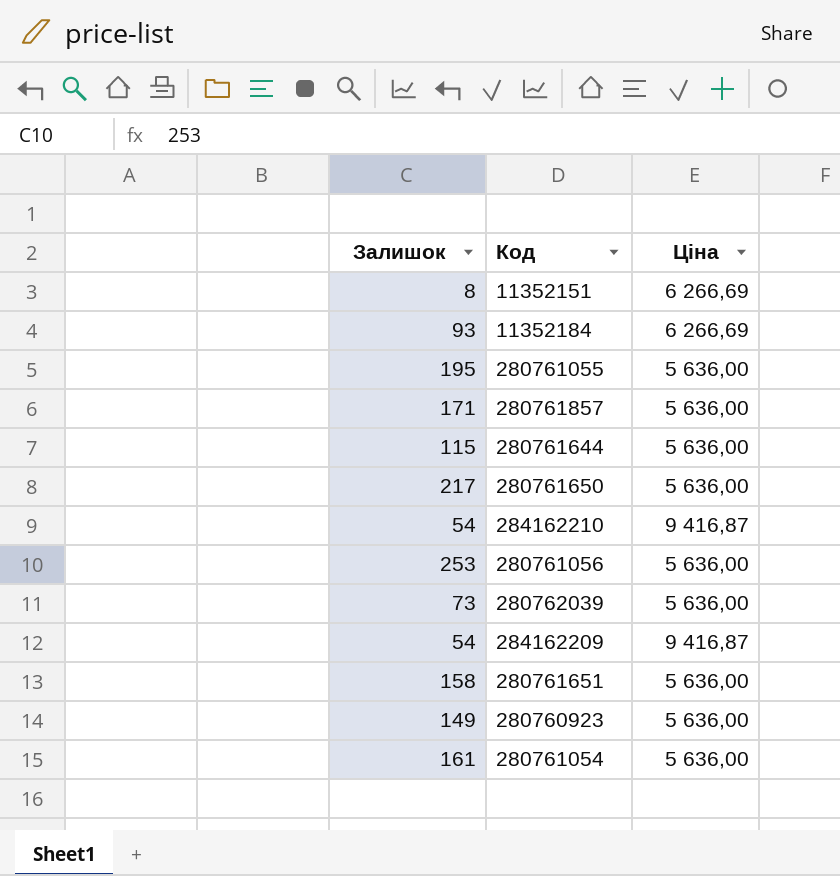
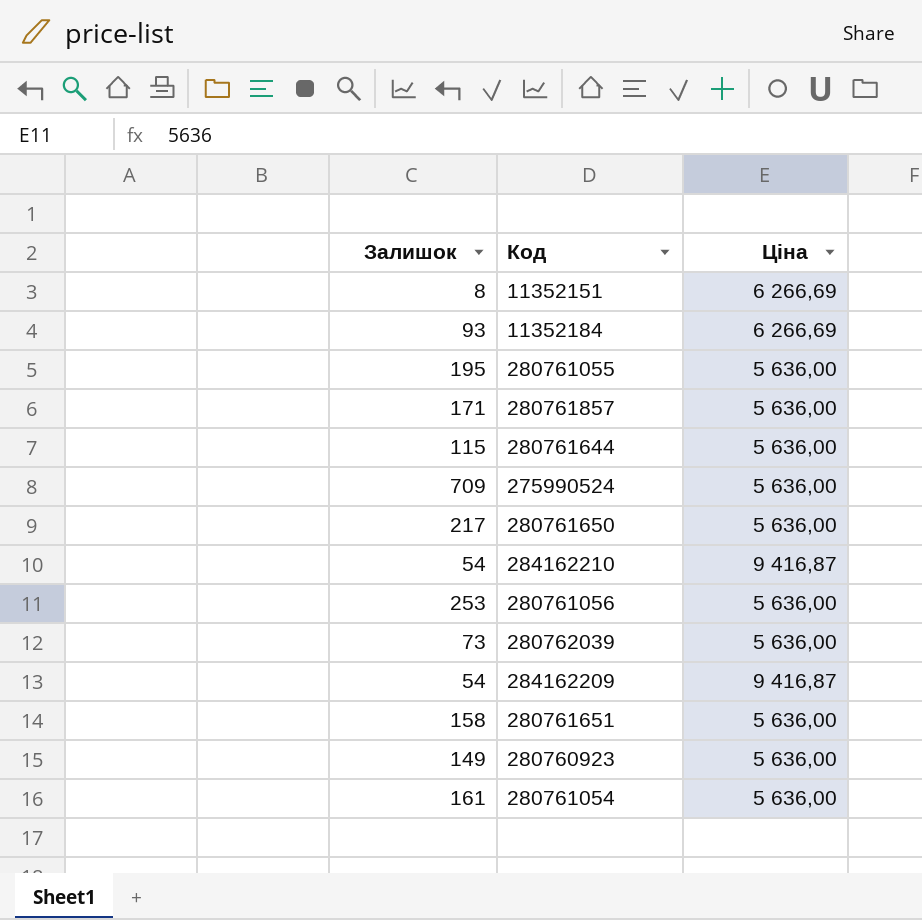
row 275990524: none -> 709 | 5 636,00

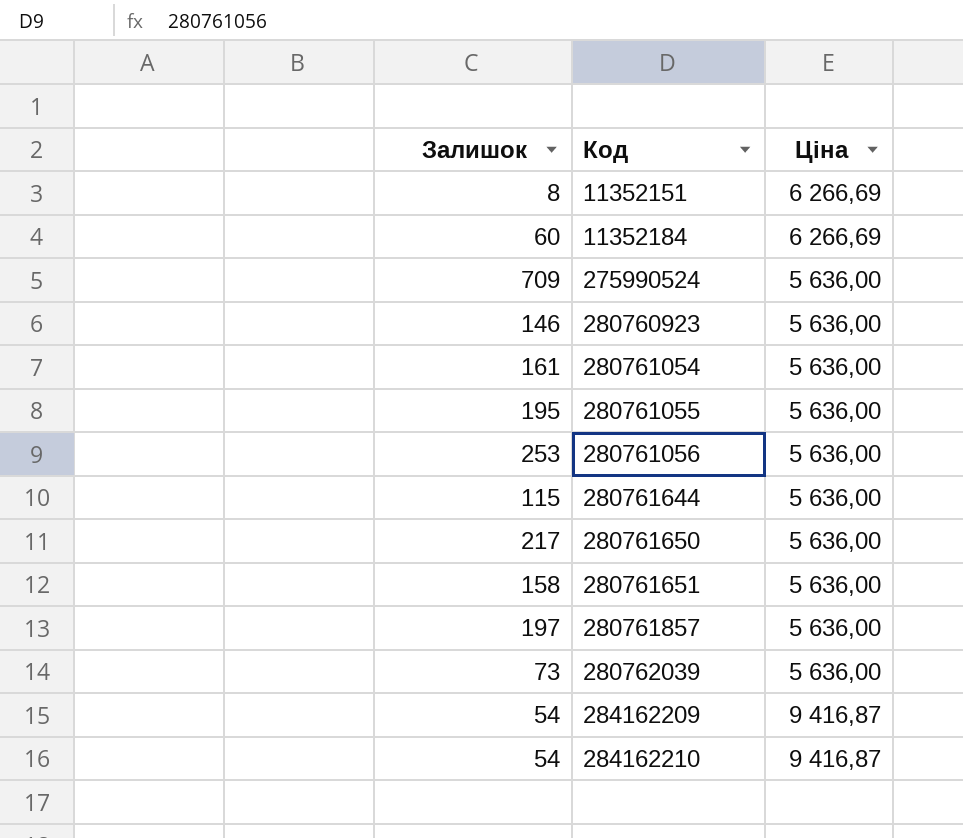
row order: none -> Код ascending
11352184 | Залишок: 93 -> 60
280760923 | Залишок: 149 -> 146
280761857 | Залишок: 171 -> 197

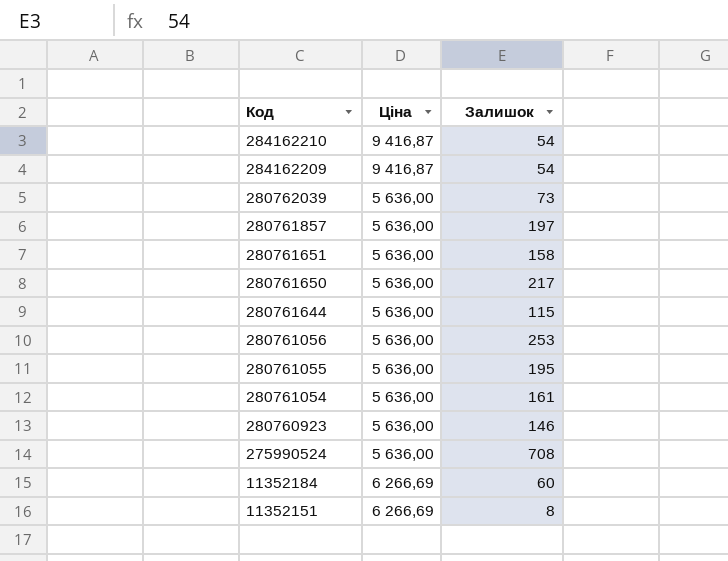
row order: Код ascending -> Код descending
column Залишок | position: 1 -> 3
275990524 | Залишок: 709 -> 708

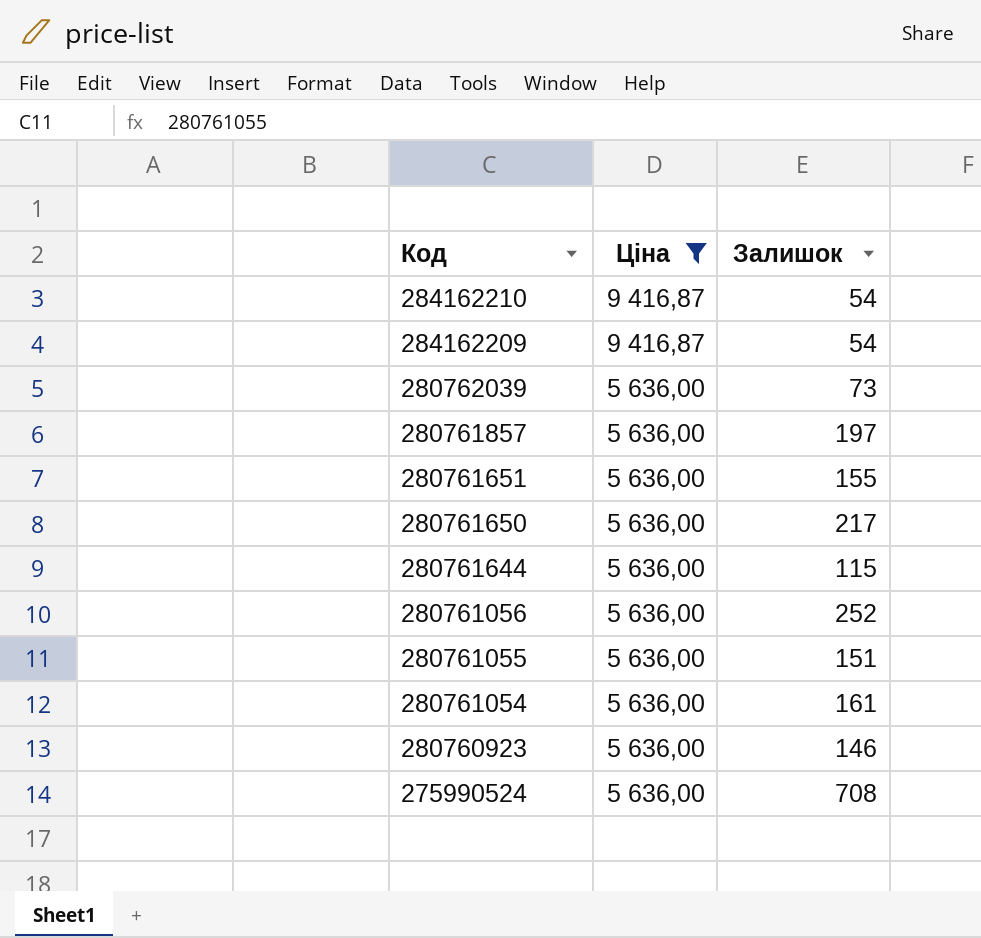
filter: none -> Ціна != 6 266,69
280761651 | Залишок: 158 -> 155
280761056 | Залишок: 253 -> 252
280761055 | Залишок: 195 -> 151

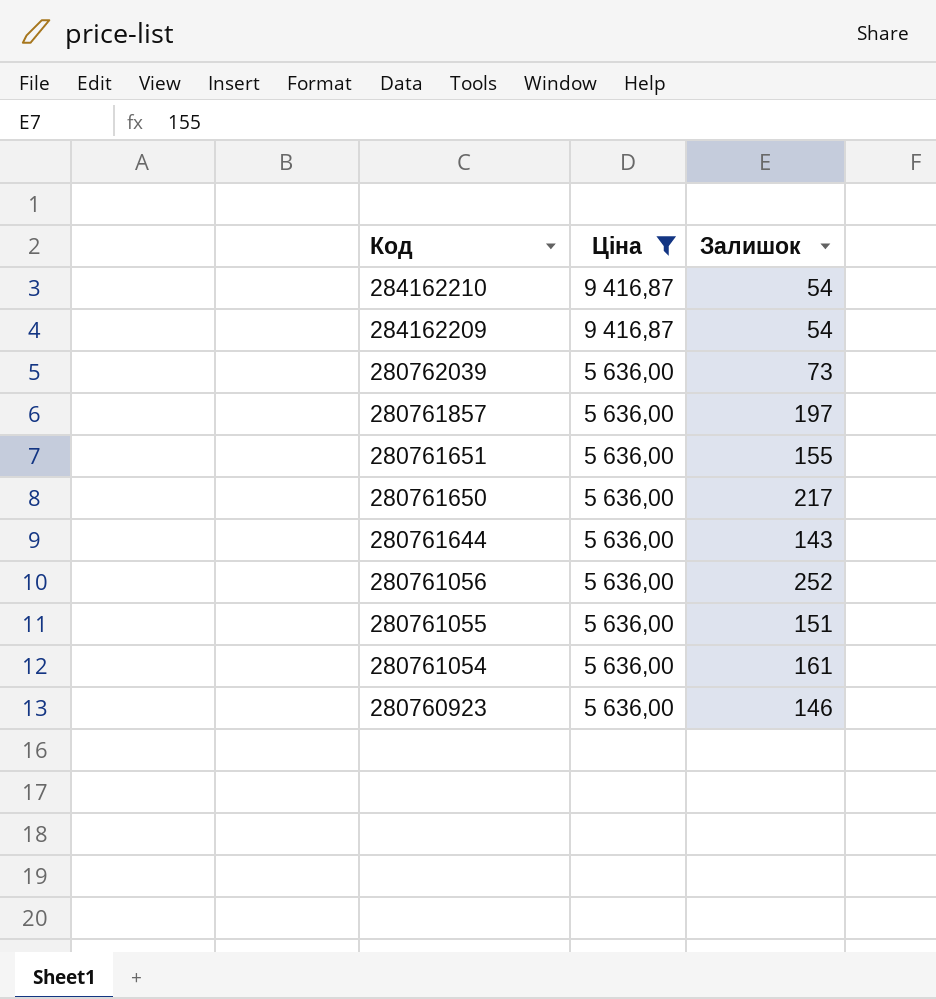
row 275990524: 5 636,00 | 708 -> none
280761644 | Залишок: 115 -> 143

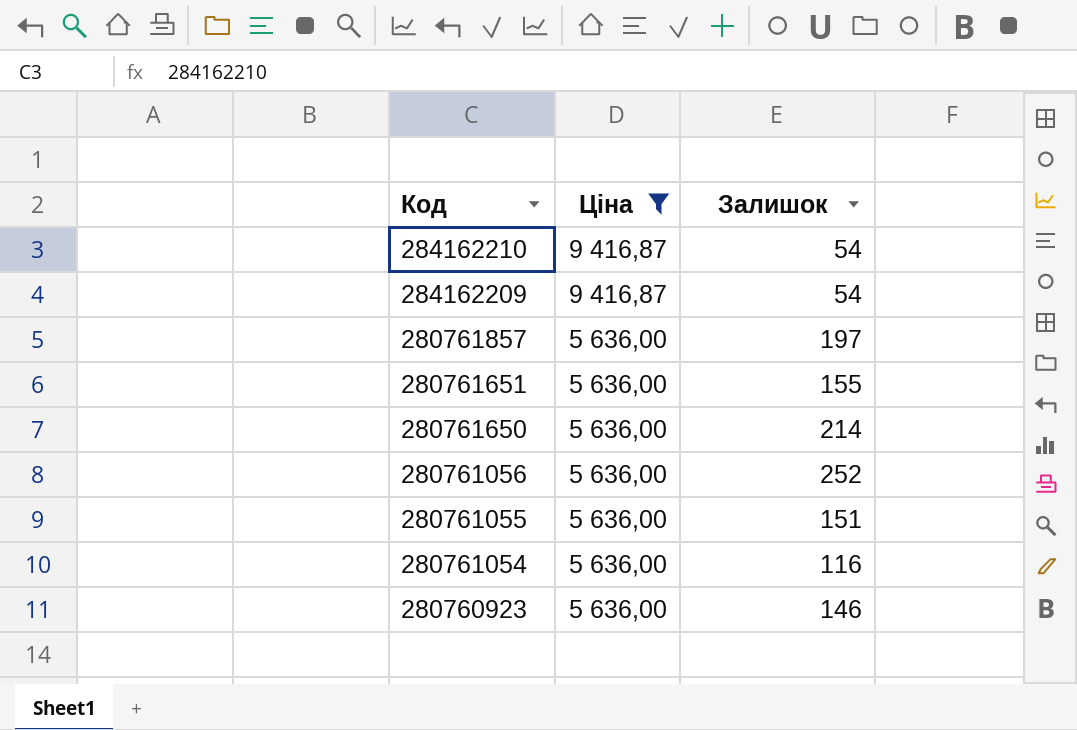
row 280762039: 5 636,00 | 73 -> none
row 280761644: 5 636,00 | 143 -> none
280761650 | Залишок: 217 -> 214
280761054 | Залишок: 161 -> 116

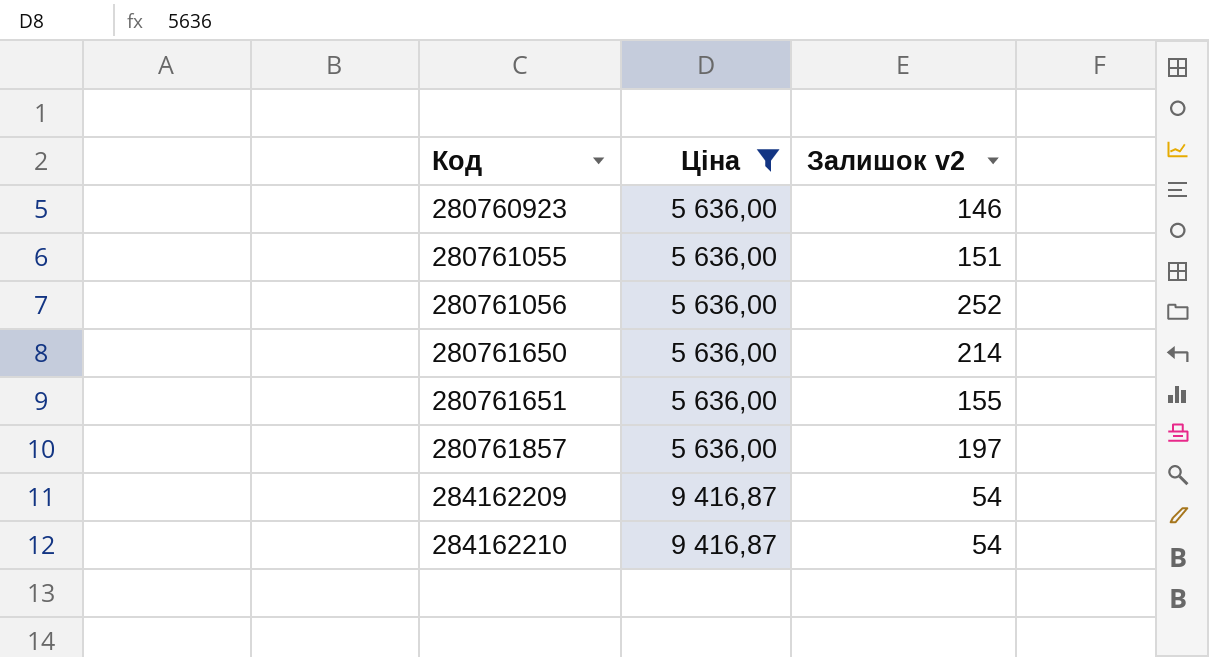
row order: Код descending -> Код ascending
column name: Залишок -> Залишок v2
row 280761054: 5 636,00 | 116 -> none

